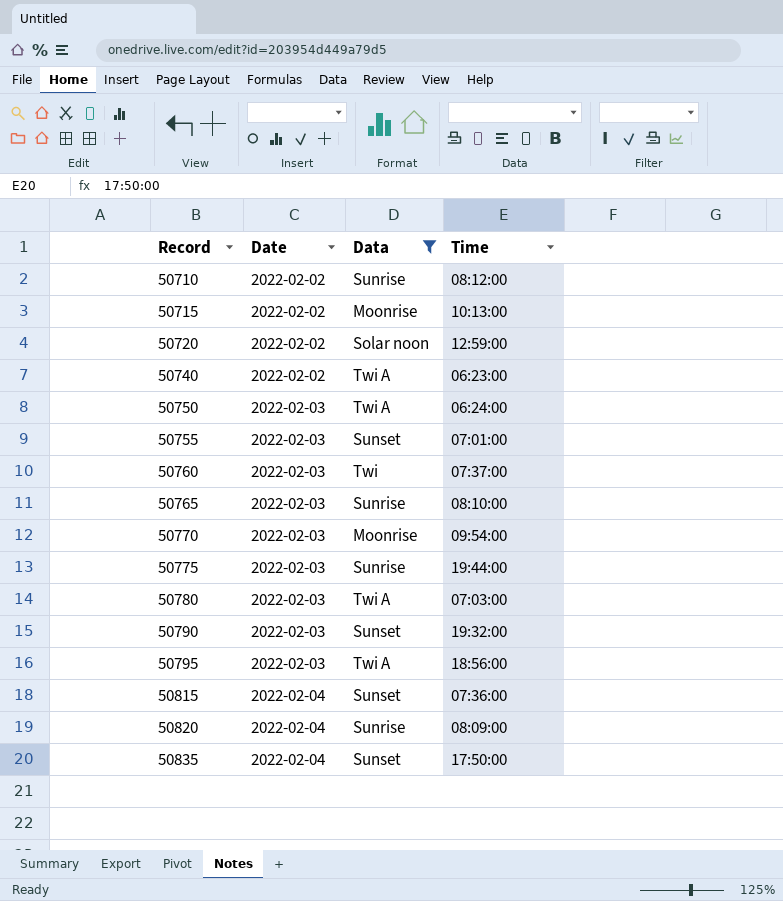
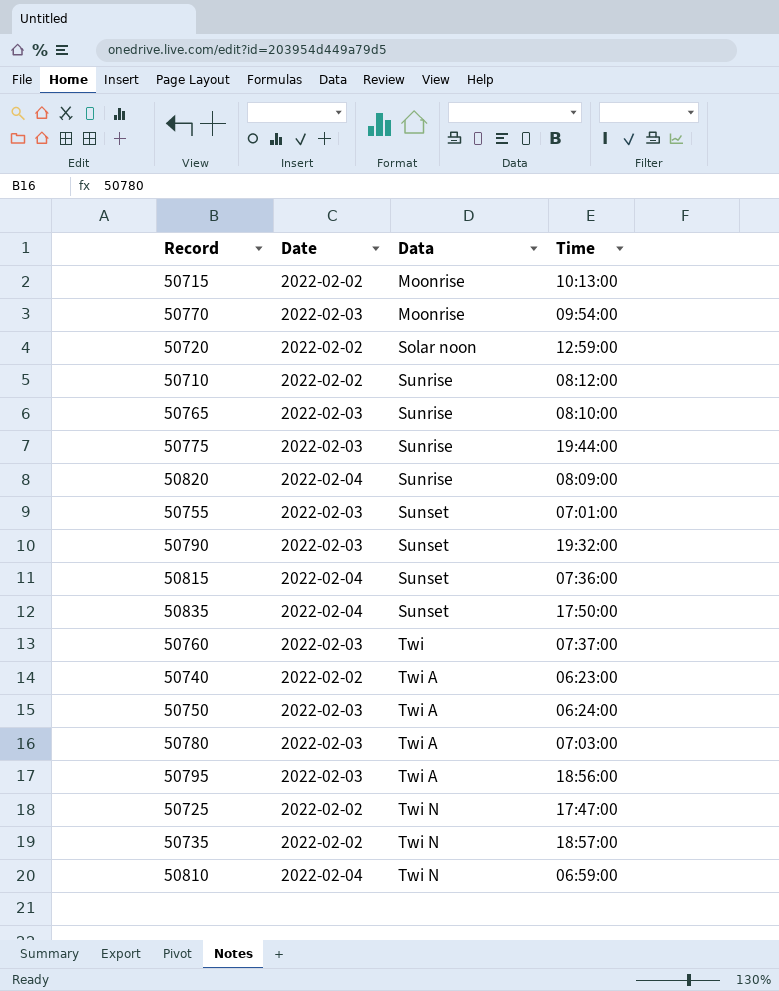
filter: Data != Twi N -> none
row order: Record ascending -> Data ascending

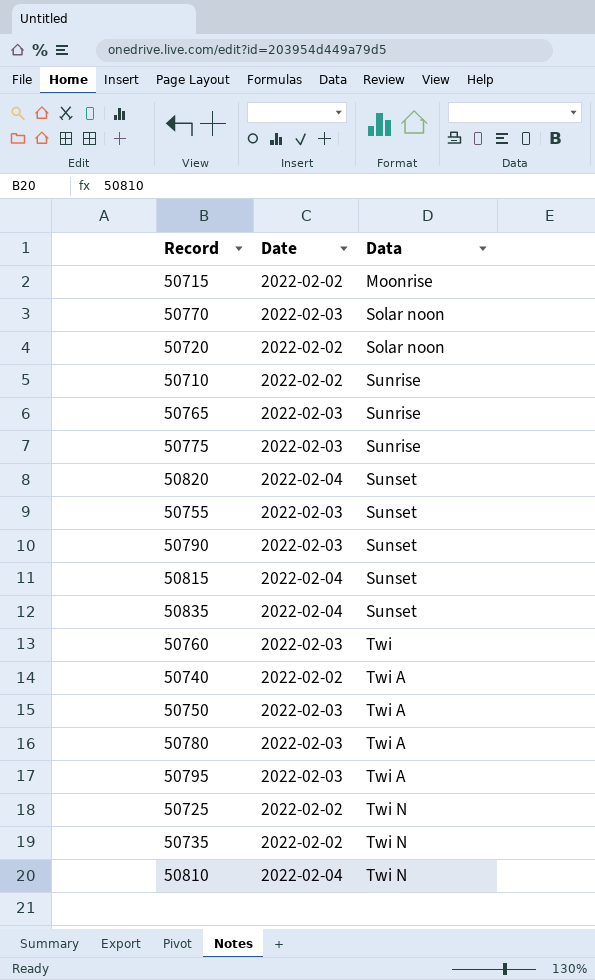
column Time | position: 4 -> none
50770 | Data: Moonrise -> Solar noon
50820 | Data: Sunrise -> Sunset

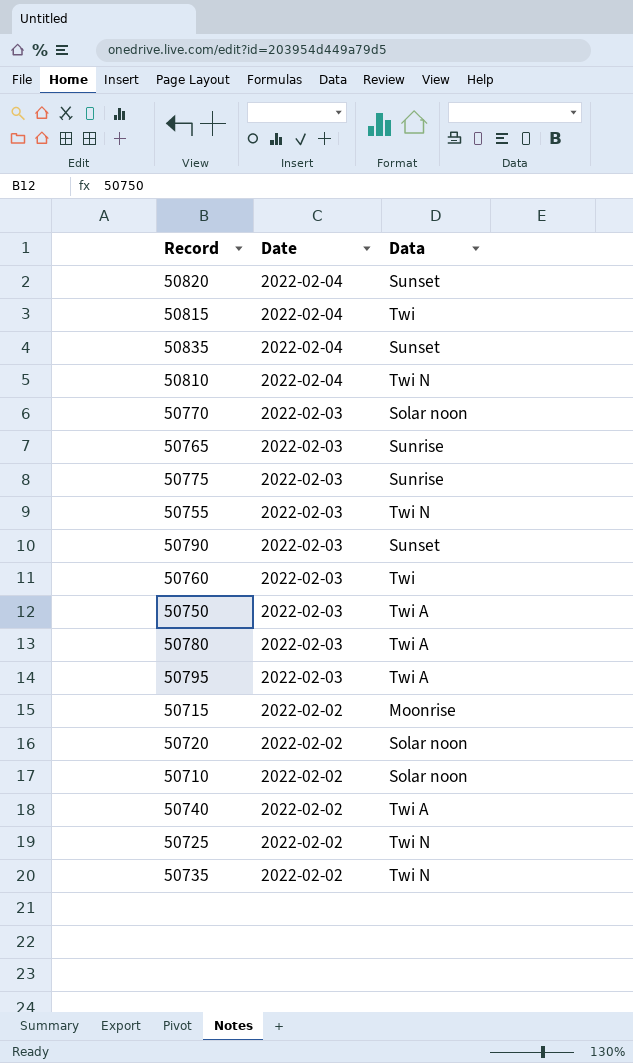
row order: Data ascending -> Date descending
50815 | Data: Sunset -> Twi
50755 | Data: Sunset -> Twi N
50710 | Data: Sunrise -> Solar noon

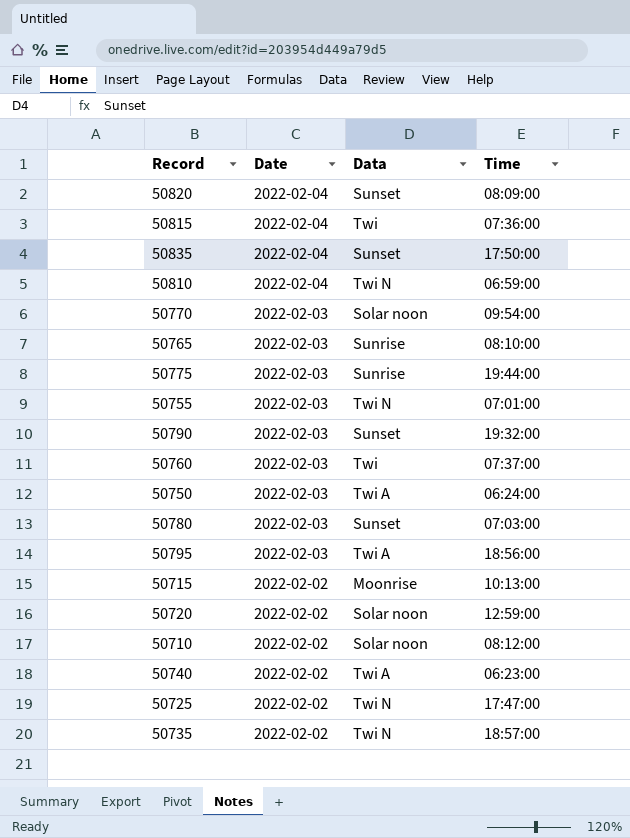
column Time | position: none -> 4
50780 | Data: Twi A -> Sunset

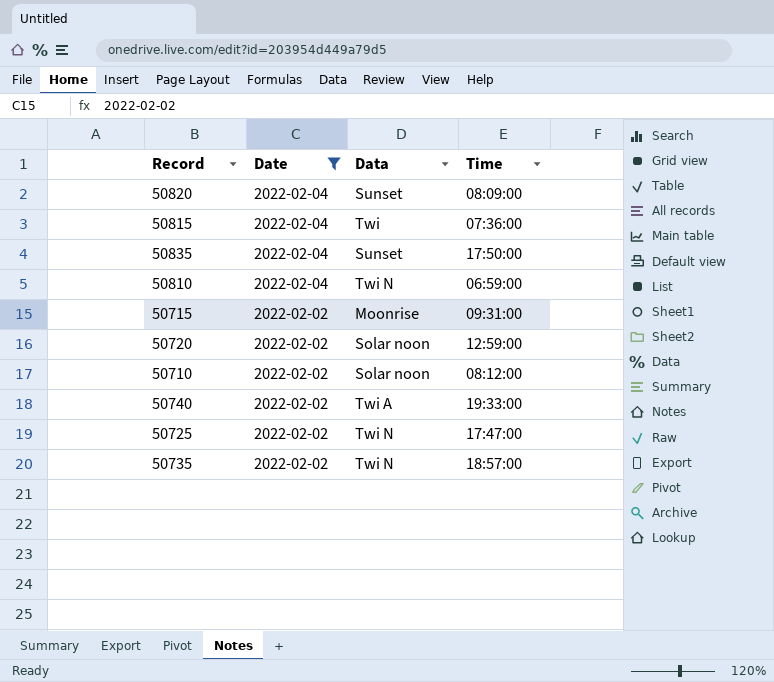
filter: none -> Date != 2022-02-03
50715 | Time: 10:13:00 -> 09:31:00
50740 | Time: 06:23:00 -> 19:33:00

